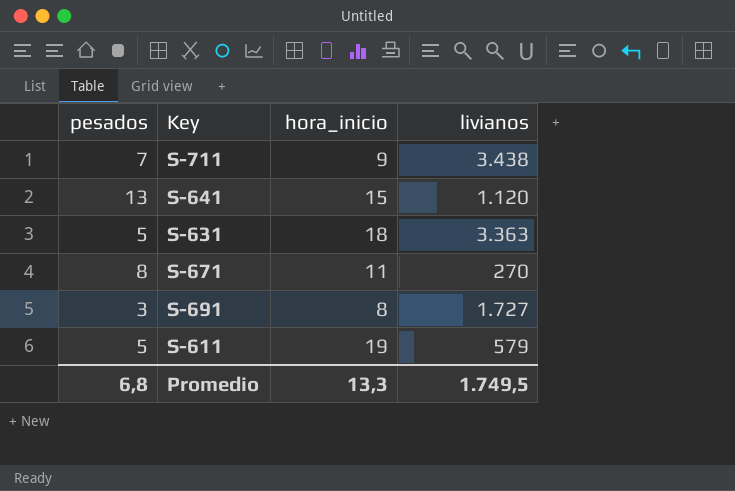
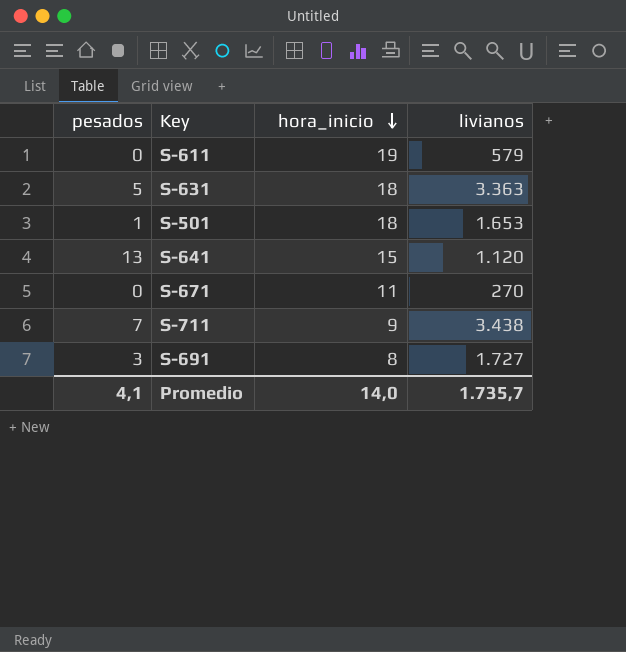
row order: none -> hora_inicio descending
S-611 | pesados: 5 -> 0
row S-501: none -> 1 | 18 | 1.653
S-671 | pesados: 8 -> 0
Promedio | pesados: 6,8 -> 4,1
Promedio | hora_inicio: 13,3 -> 14,0
Promedio | livianos: 1.749,5 -> 1.735,7

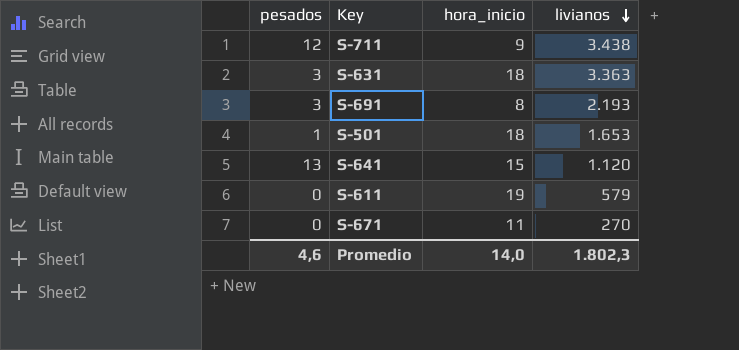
row order: hora_inicio descending -> livianos descending
S-711 | pesados: 7 -> 12
S-631 | pesados: 5 -> 3
S-691 | livianos: 1.727 -> 2.193
Promedio | pesados: 4,1 -> 4,6
Promedio | livianos: 1.735,7 -> 1.802,3

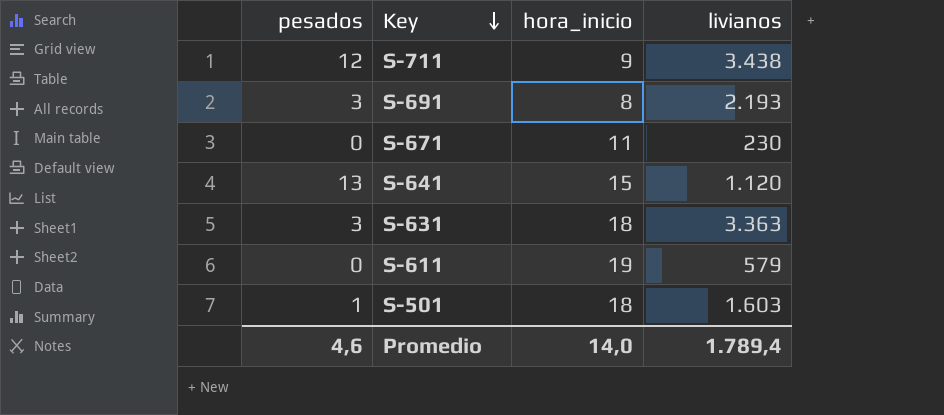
row order: livianos descending -> Key descending
S-671 | livianos: 270 -> 230
S-501 | livianos: 1.653 -> 1.603
Promedio | livianos: 1.802,3 -> 1.789,4

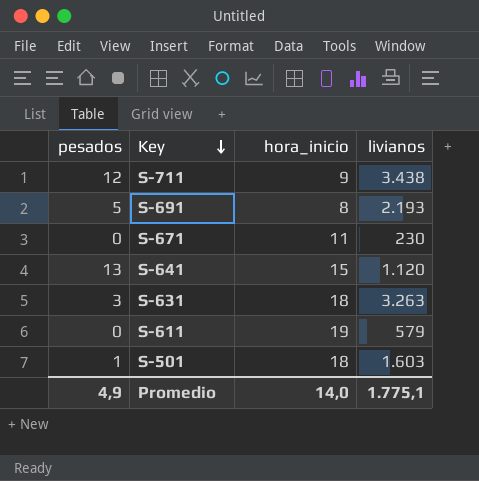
S-691 | pesados: 3 -> 5
S-631 | livianos: 3.363 -> 3.263
Promedio | pesados: 4,6 -> 4,9
Promedio | livianos: 1.789,4 -> 1.775,1

